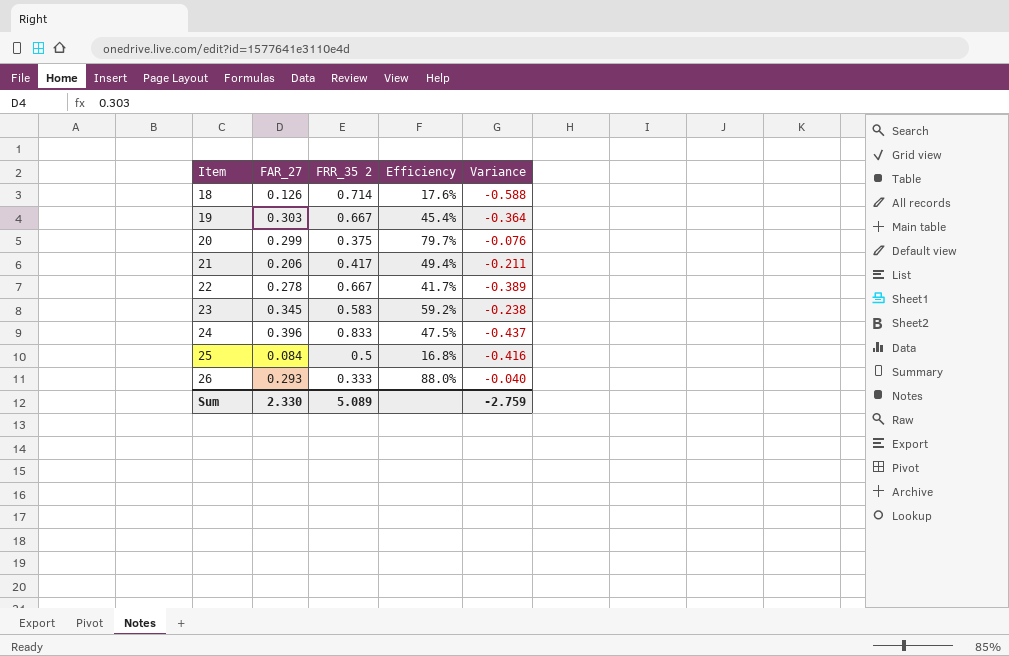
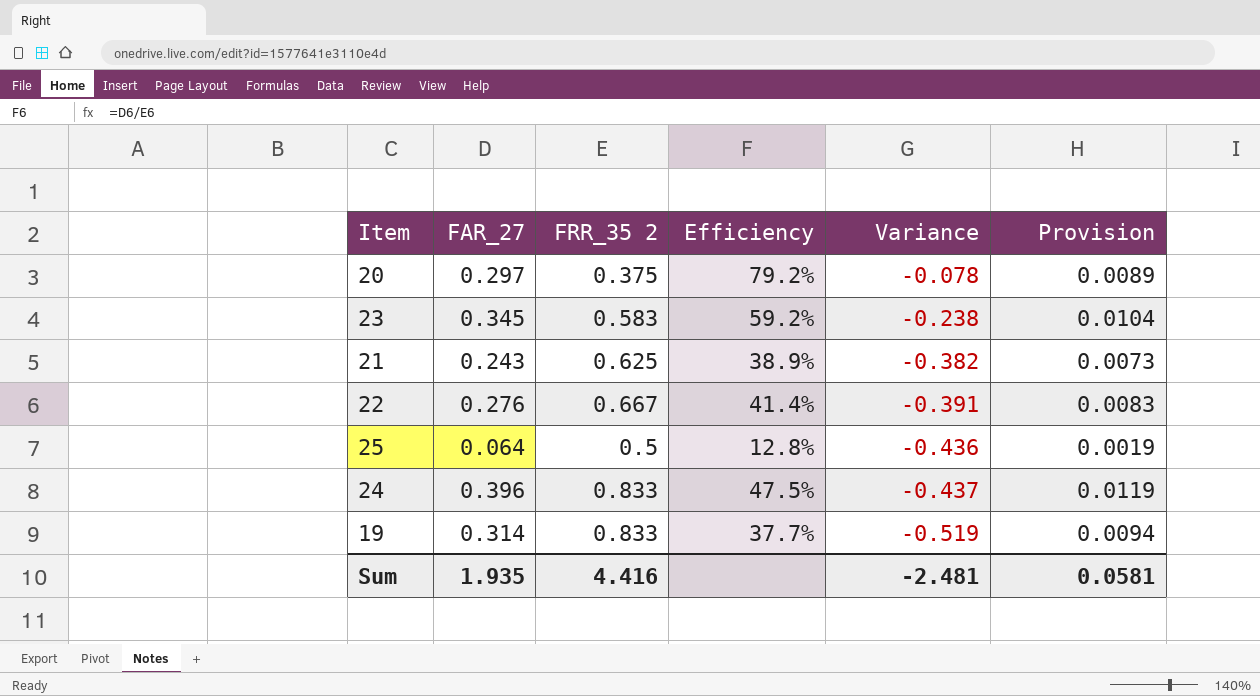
row order: Item ascending -> Variance descending
column Provision | formula: none -> [FAR_27] * 0.03
row 18: 0.126 | 0.714 | 17.6% | -0.588 -> none
row 26: 0.293 | 0.333 | 88.0% | -0.040 -> none
20 | FAR_27: 0.299 -> 0.297
20 | Efficiency: 79.7% -> 79.2%
20 | Variance: -0.076 -> -0.078
21 | FAR_27: 0.206 -> 0.243
21 | FRR_35 2: 0.417 -> 0.625
21 | Efficiency: 49.4% -> 38.9%
21 | Variance: -0.211 -> -0.382
22 | FAR_27: 0.278 -> 0.276
22 | Efficiency: 41.7% -> 41.4%
22 | Variance: -0.389 -> -0.391
25 | FAR_27: 0.084 -> 0.064
25 | Efficiency: 16.8% -> 12.8%
25 | Variance: -0.416 -> -0.436
19 | FAR_27: 0.303 -> 0.314
19 | FRR_35 2: 0.667 -> 0.833
19 | Efficiency: 45.4% -> 37.7%
19 | Variance: -0.364 -> -0.519
Sum | FAR_27: 2.330 -> 1.935
Sum | FRR_35 2: 5.089 -> 4.416
Sum | Variance: -2.759 -> -2.481

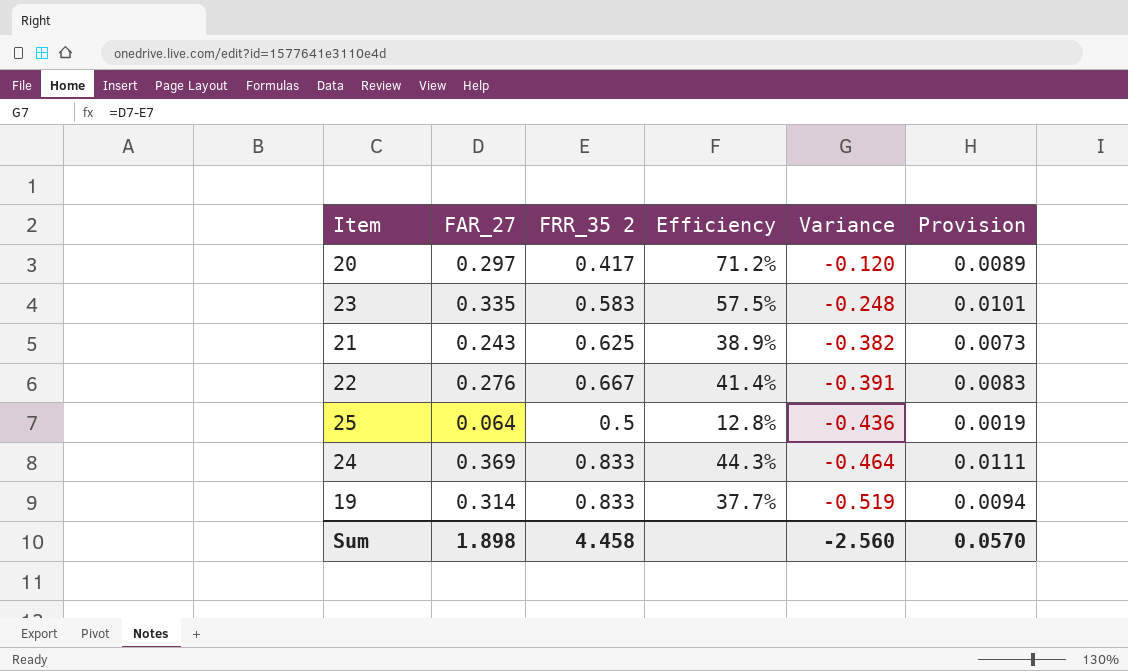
20 | FRR_35 2: 0.375 -> 0.417
20 | Efficiency: 79.2% -> 71.2%
20 | Variance: -0.078 -> -0.120
23 | FAR_27: 0.345 -> 0.335
23 | Efficiency: 59.2% -> 57.5%
23 | Variance: -0.238 -> -0.248
23 | Provision: 0.0104 -> 0.0101
24 | FAR_27: 0.396 -> 0.369
24 | Efficiency: 47.5% -> 44.3%
24 | Variance: -0.437 -> -0.464
24 | Provision: 0.0119 -> 0.0111
Sum | FAR_27: 1.935 -> 1.898
Sum | FRR_35 2: 4.416 -> 4.458
Sum | Variance: -2.481 -> -2.560
Sum | Provision: 0.0581 -> 0.0570

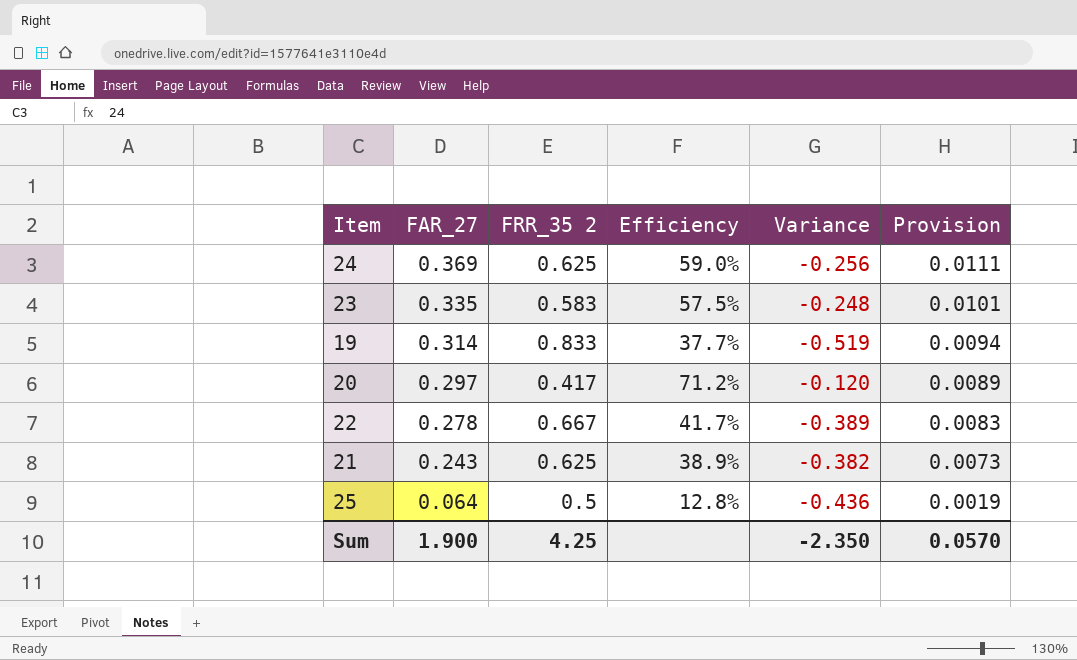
row order: Variance descending -> FAR_27 descending
24 | FRR_35 2: 0.833 -> 0.625
24 | Efficiency: 44.3% -> 59.0%
24 | Variance: -0.464 -> -0.256
22 | FAR_27: 0.276 -> 0.278
22 | Efficiency: 41.4% -> 41.7%
22 | Variance: -0.391 -> -0.389
Sum | FAR_27: 1.898 -> 1.900
Sum | FRR_35 2: 4.458 -> 4.25
Sum | Variance: -2.560 -> -2.350

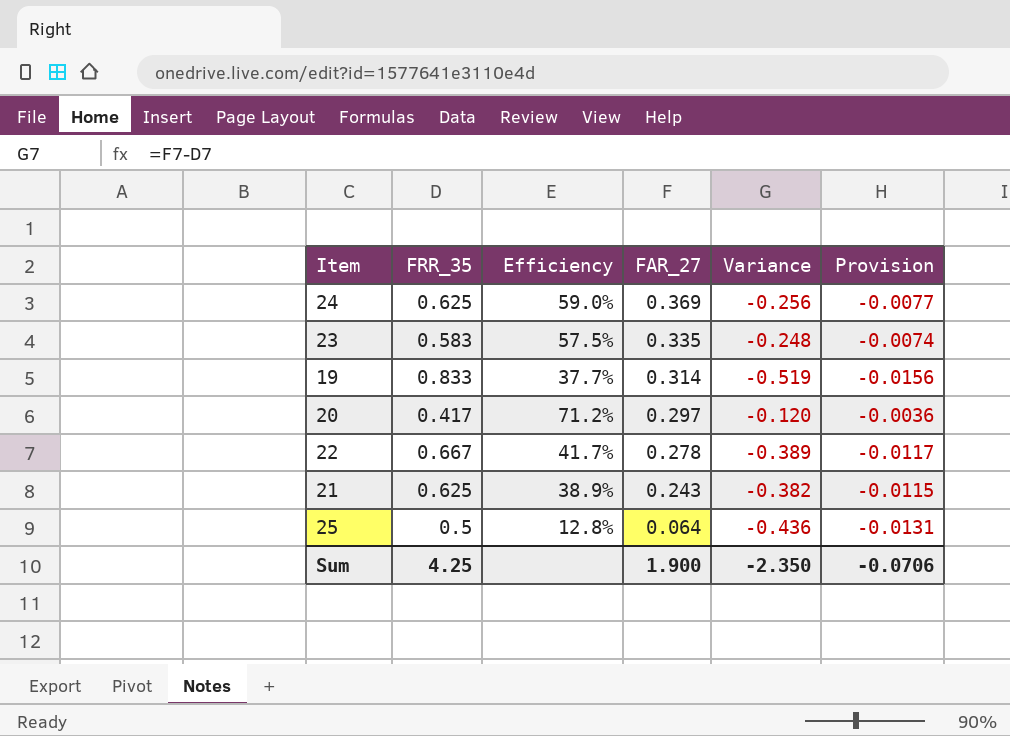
column name: FRR_35 2 -> FRR_35
column FAR_27 | position: 2 -> 4
column Provision | formula: [FAR_27] * 0.03 -> [Variance] * 0.03
Sum | Provision: 0.0570 -> -0.0706

